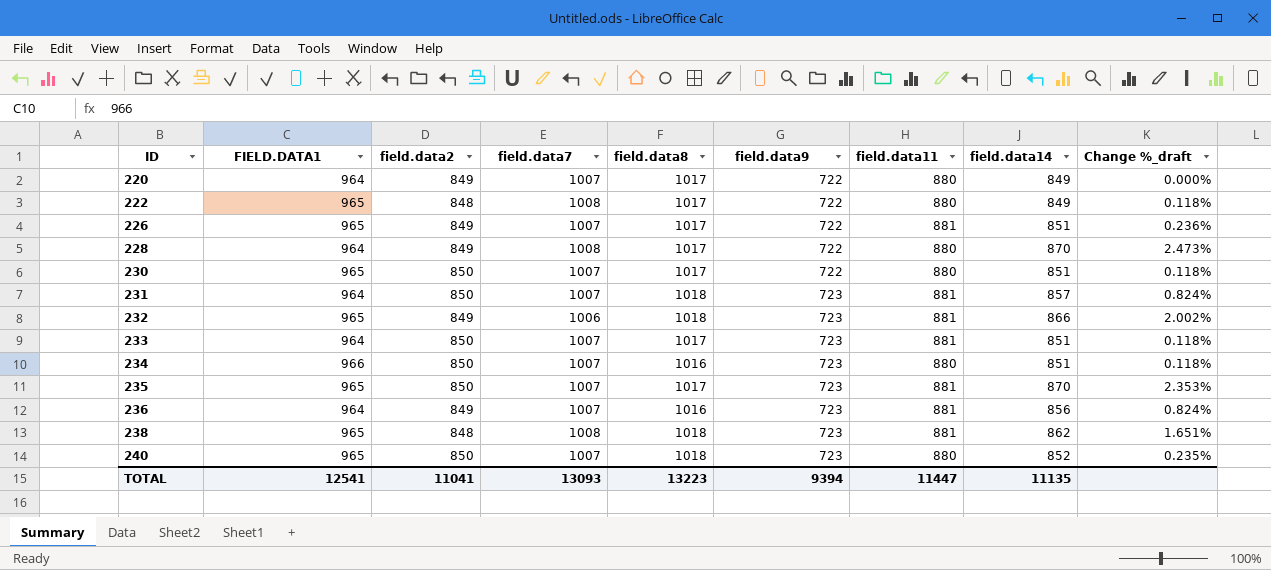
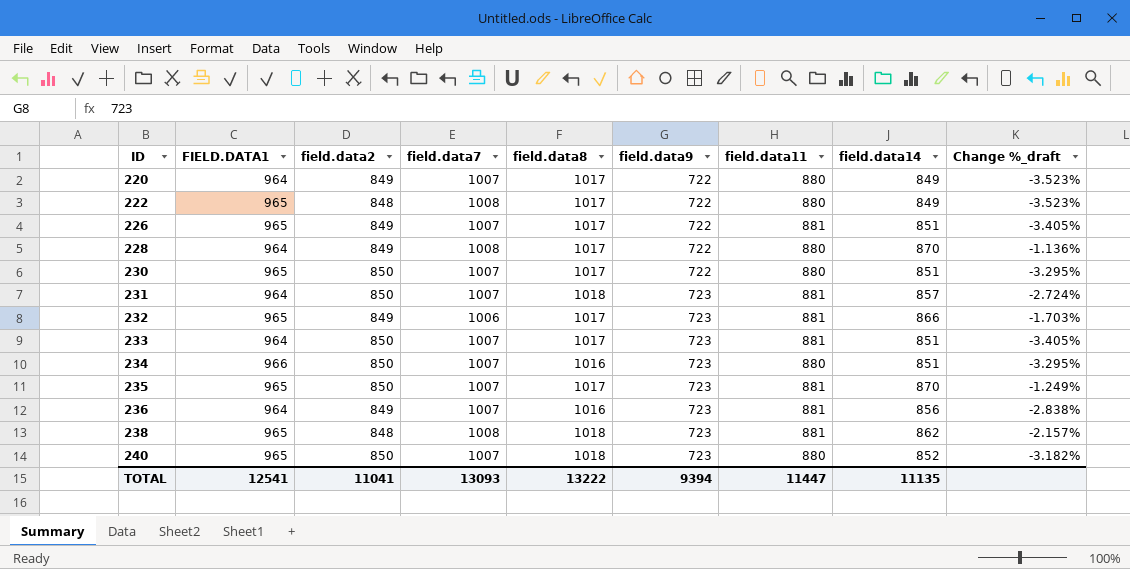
column Change %_draft | formula: ([field.data14] - [field.data2]) / [field.data2] -> ([field.data14] - [field.data11]) / [field.data11]
232 | field.data8: 1018 -> 1017
TOTAL | field.data8: 13223 -> 13222

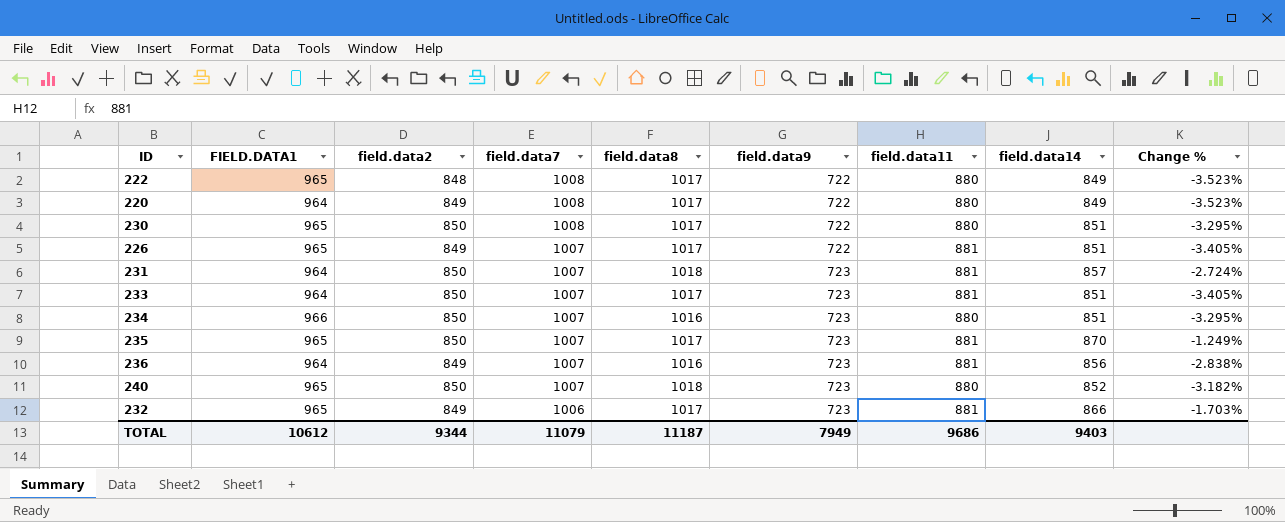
row order: ID ascending -> field.data7 descending
column name: Change %_draft -> Change %
row 228: 964 | 849 | 1008 | 1017 | 722 | 880 | 870 | -1.136% -> none
row 238: 965 | 848 | 1008 | 1018 | 723 | 881 | 862 | -2.157% -> none
220 | field.data7: 1007 -> 1008
230 | field.data7: 1007 -> 1008
TOTAL | FIELD.DATA1: 12541 -> 10612
TOTAL | field.data2: 11041 -> 9344
TOTAL | field.data7: 13093 -> 11079
TOTAL | field.data8: 13222 -> 11187
TOTAL | field.data9: 9394 -> 7949
TOTAL | field.data11: 11447 -> 9686
TOTAL | field.data14: 11135 -> 9403

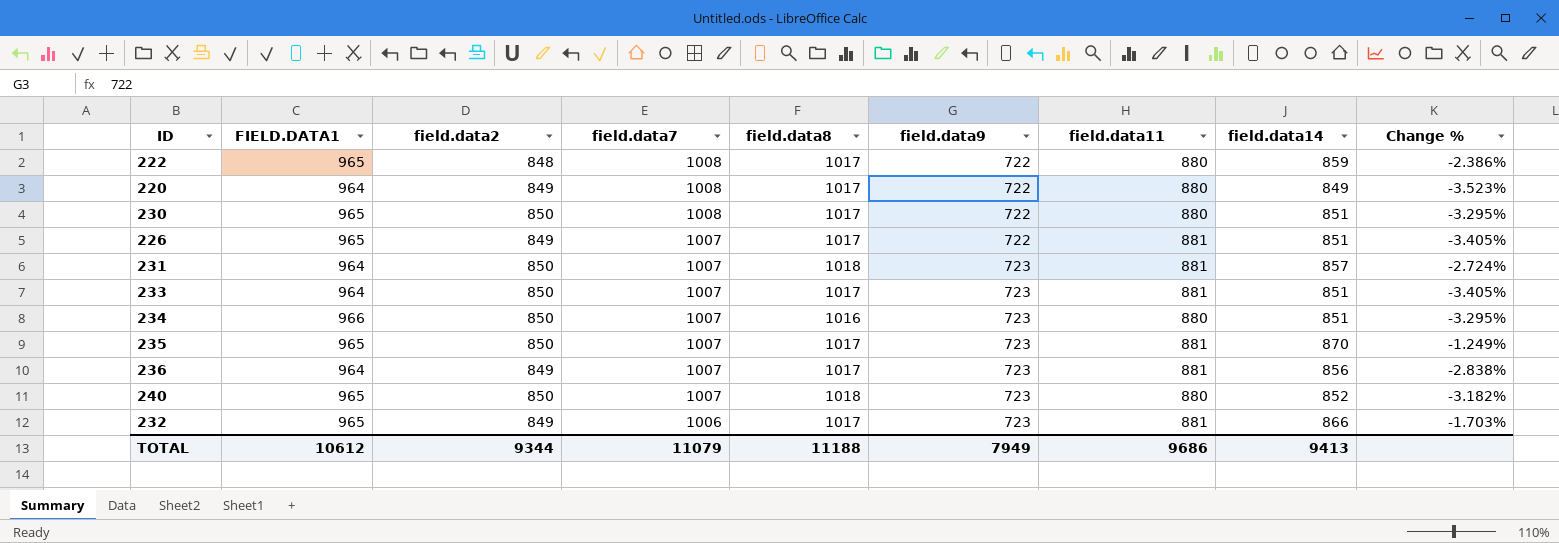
222 | field.data14: 849 -> 859
222 | Change %: -3.523% -> -2.386%
236 | field.data8: 1016 -> 1017
TOTAL | field.data8: 11187 -> 11188
TOTAL | field.data14: 9403 -> 9413

